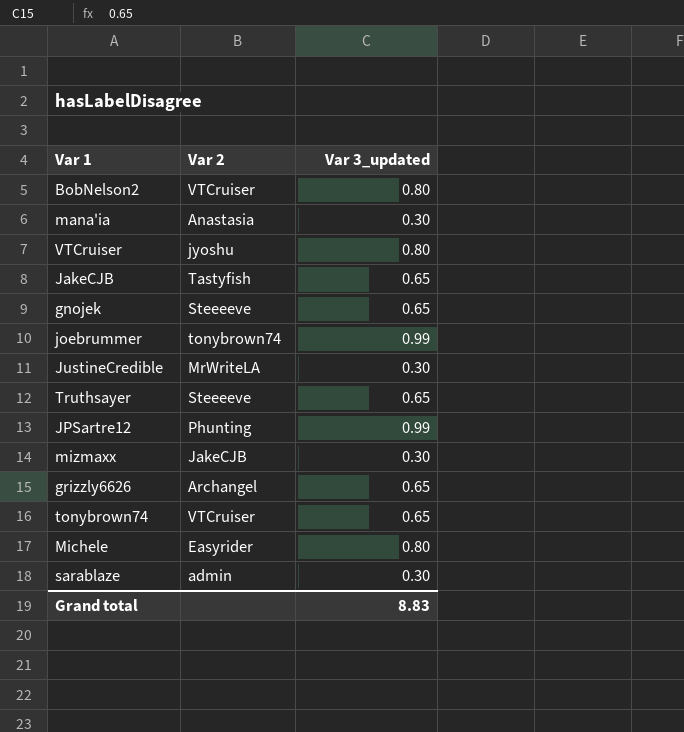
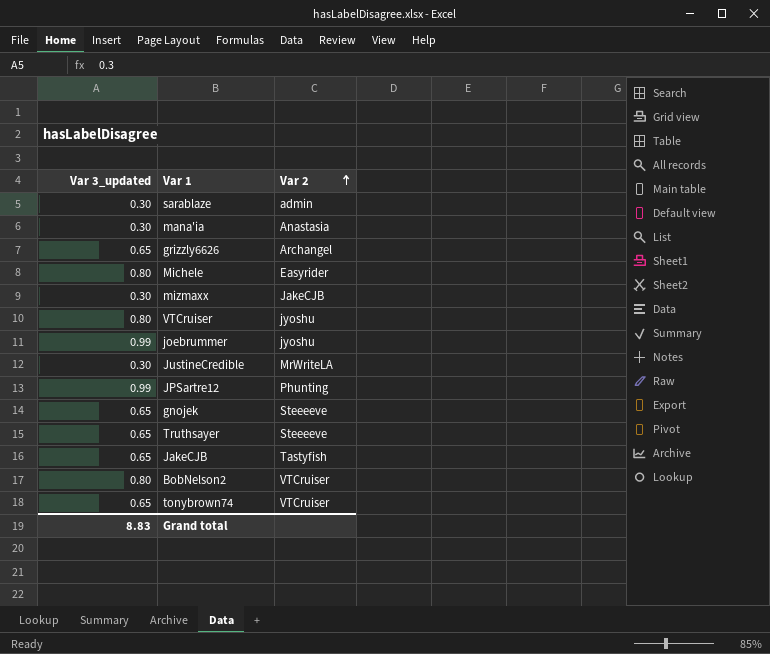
row order: none -> Var 2 ascending
column Var 3_updated | position: 3 -> 1
joebrummer | Var 2: tonybrown74 -> jyoshu

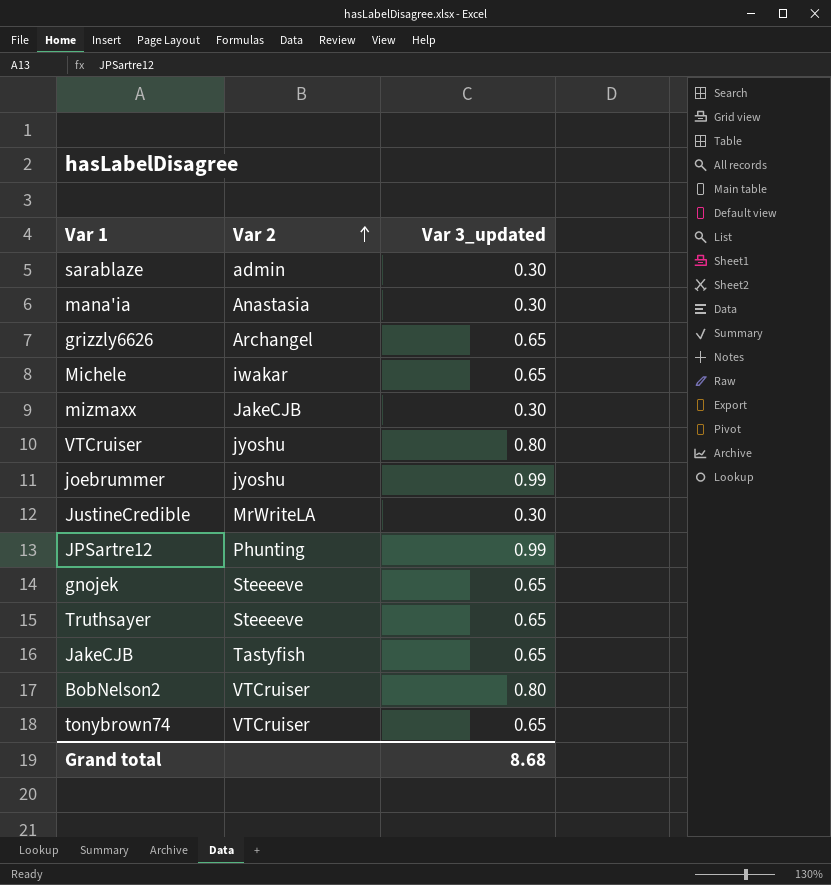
column Var 3_updated | position: 1 -> 3
Michele | Var 2: Easyrider -> iwakar
Michele | Var 3_updated: 0.80 -> 0.65
Grand total | Var 3_updated: 8.83 -> 8.68

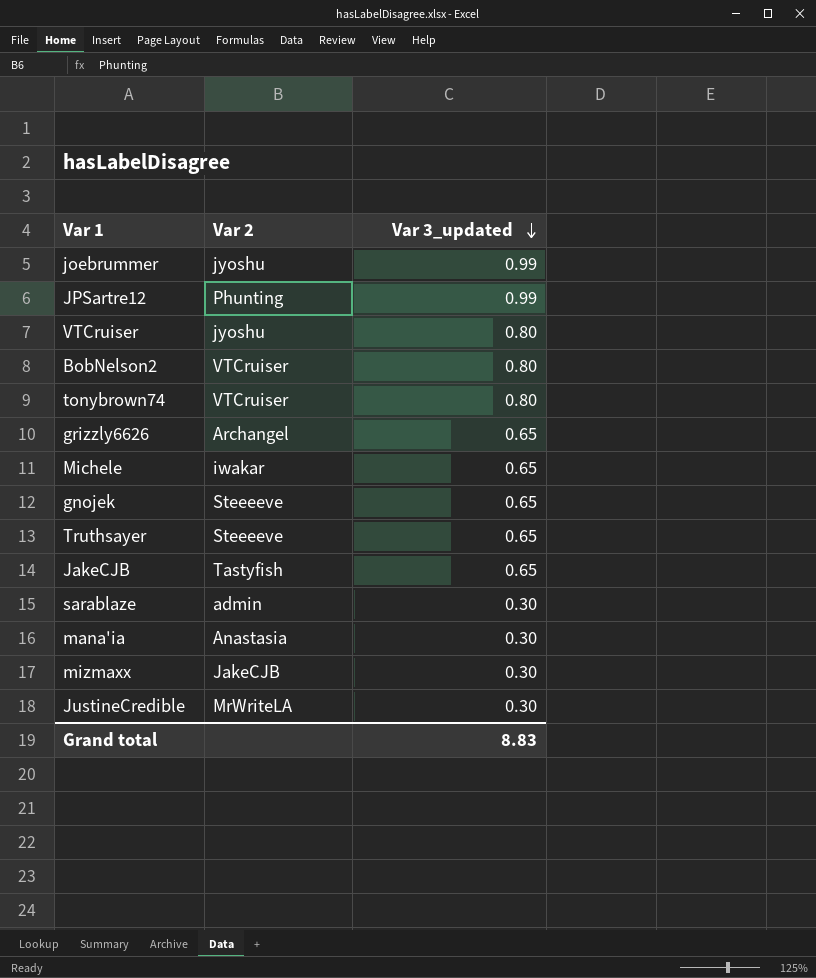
row order: Var 2 ascending -> Var 3_updated descending
tonybrown74 | Var 3_updated: 0.65 -> 0.80
Grand total | Var 3_updated: 8.68 -> 8.83

